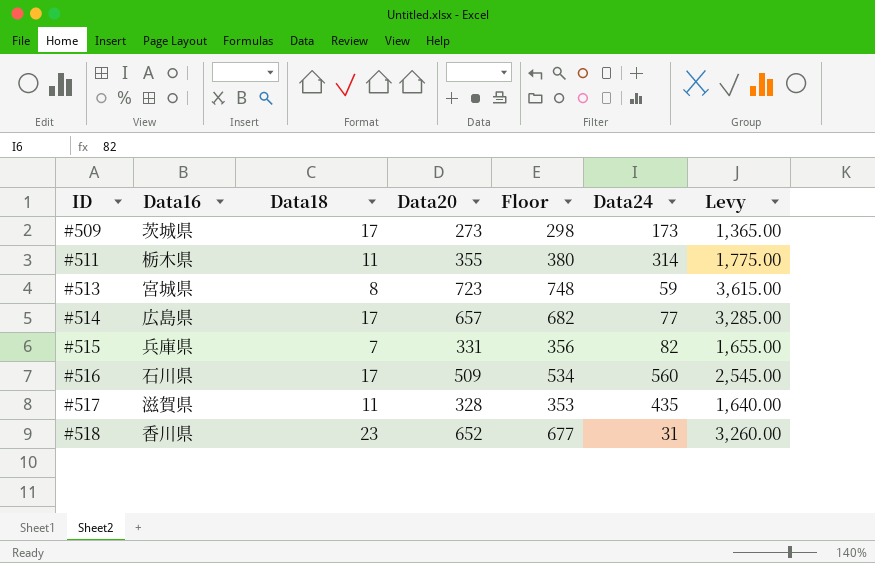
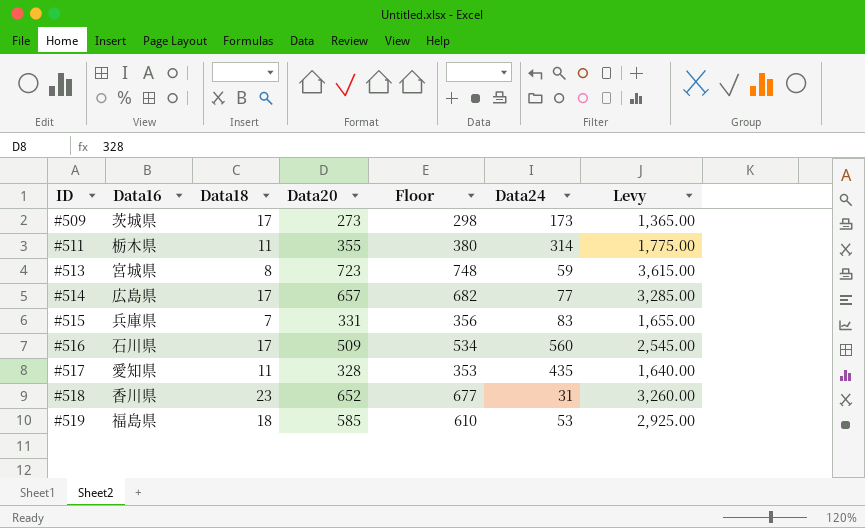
#515 | Data24: 82 -> 83
#517 | Data16: 滋賀県 -> 愛知県
row #519: none -> 福島県 | 18 | 585 | 610 | 53 | 2,925.00

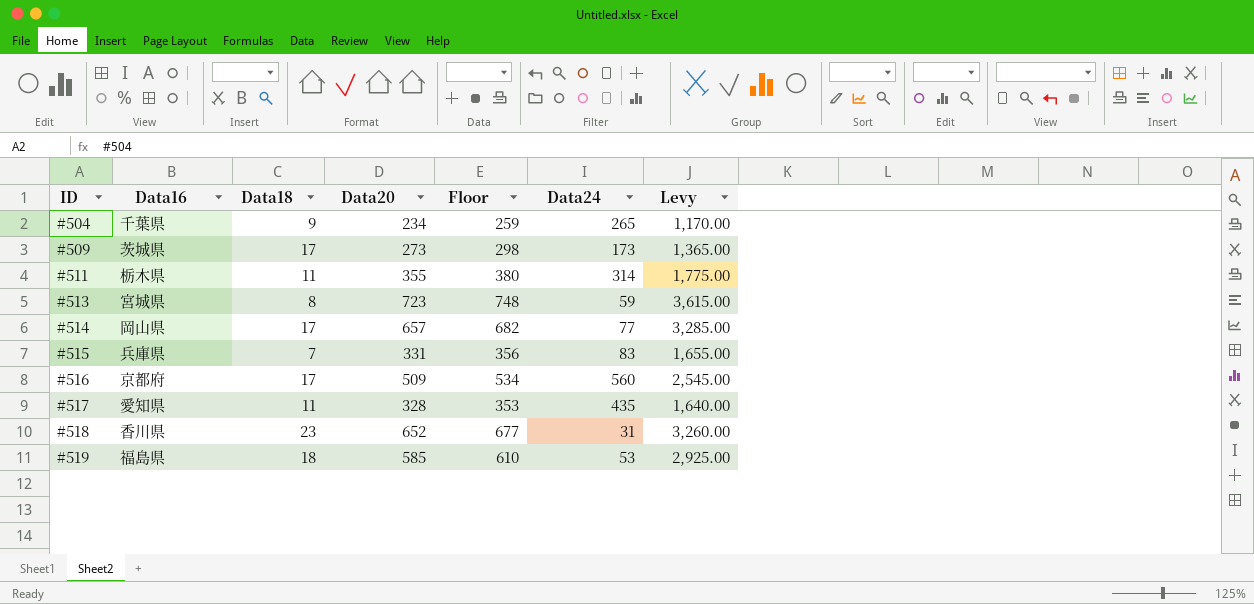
row #504: none -> 千葉県 | 9 | 234 | 259 | 265 | 1,170.00
#514 | Data16: 広島県 -> 岡山県
#516 | Data16: 石川県 -> 京都府

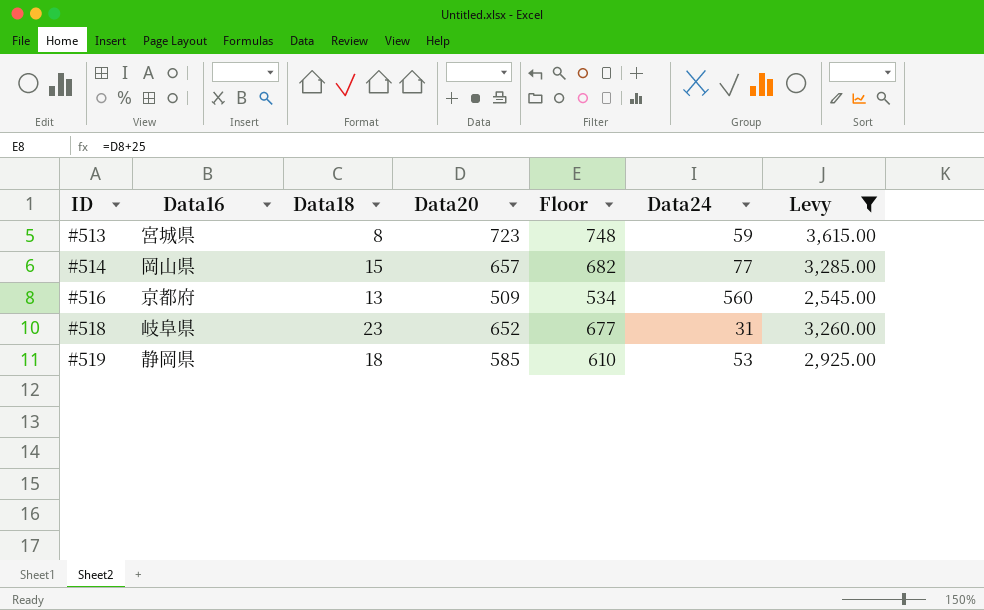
filter: none -> Levy >= 2,545.00
#514 | Data18: 17 -> 15
#516 | Data18: 17 -> 13
#518 | Data16: 香川県 -> 岐阜県
#519 | Data16: 福島県 -> 静岡県

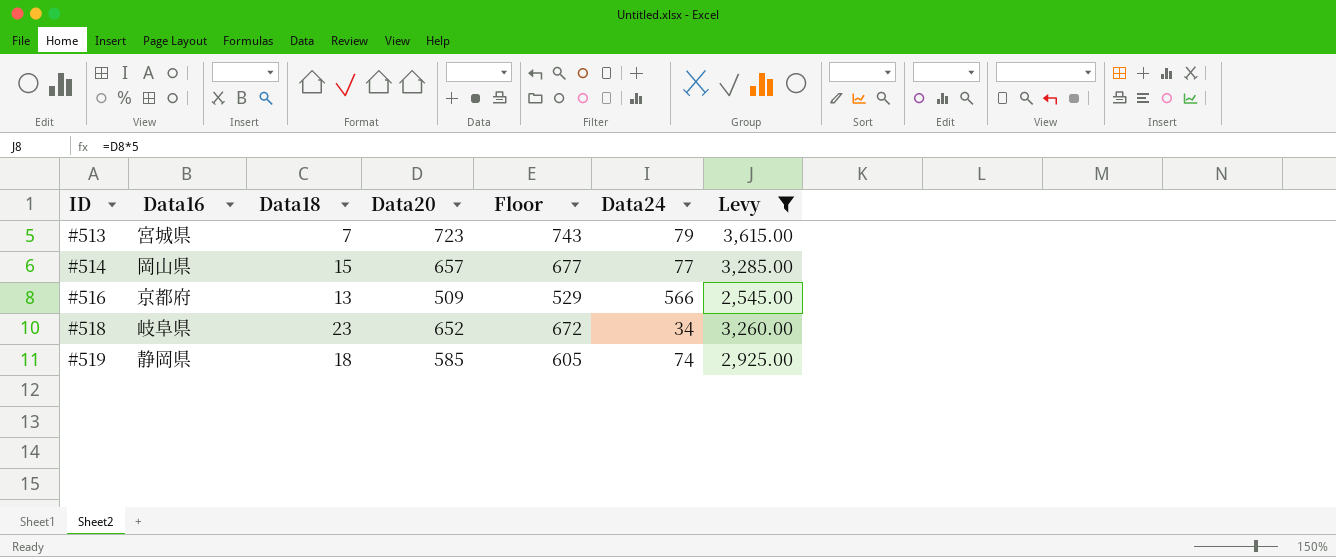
column Floor | formula: [Data20] + 25 -> [Data20] + 20
#513 | Data18: 8 -> 7
#513 | Data24: 59 -> 79
#516 | Data24: 560 -> 566
#518 | Data24: 31 -> 34
#519 | Data24: 53 -> 74

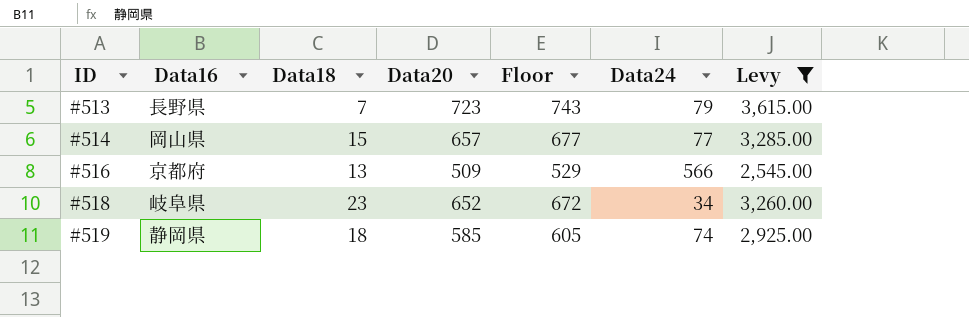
#513 | Data16: 宮城県 -> 長野県

